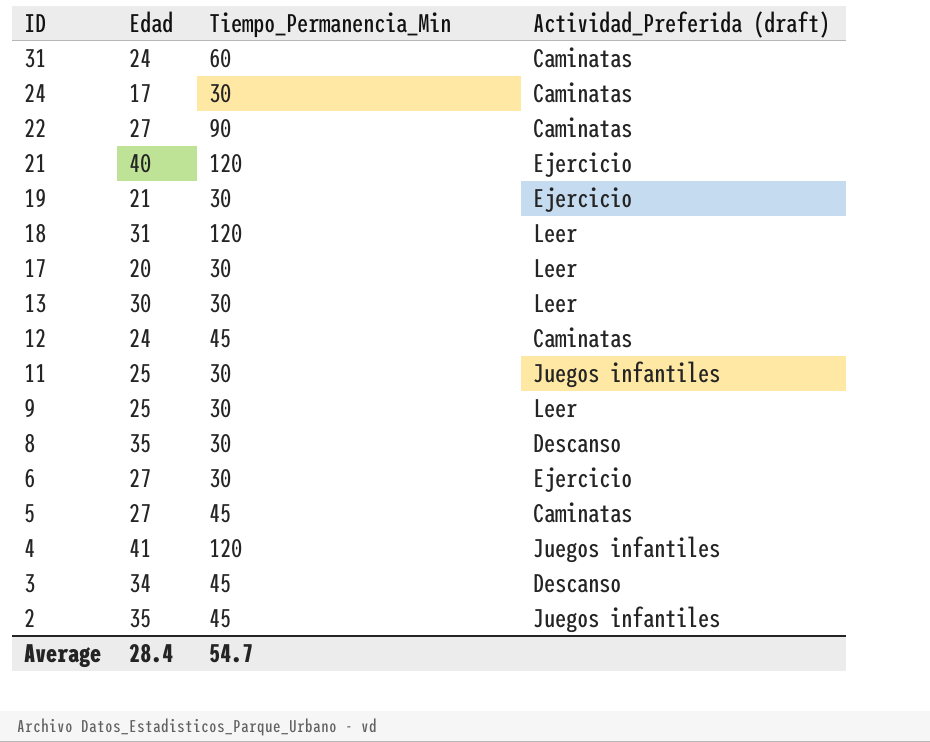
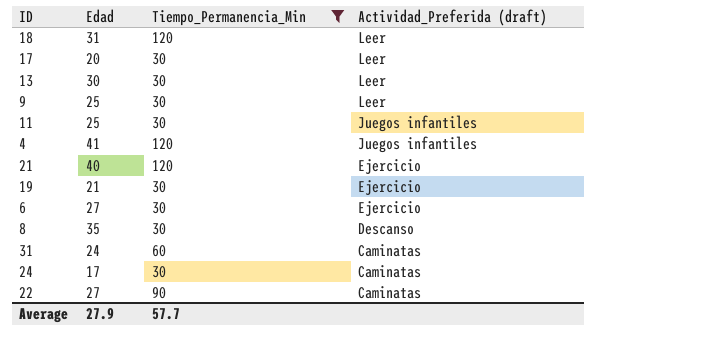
filter: none -> Tiempo_Permanencia_Min != 45
row order: ID descending -> Actividad_Preferida (draft) descending
Average | Edad: 28.4 -> 27.9
Average | Tiempo_Permanencia_Min: 54.7 -> 57.7

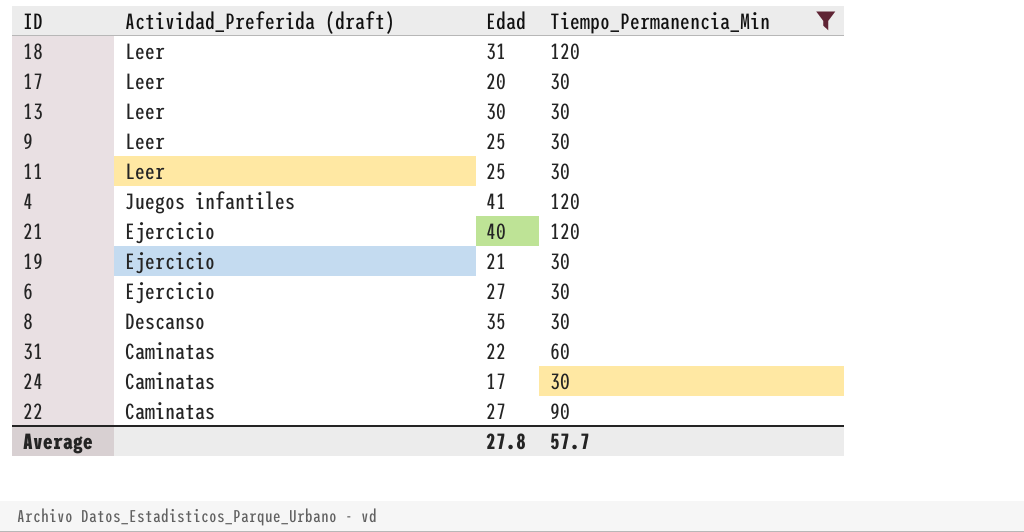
column Actividad_Preferida (draft) | position: 4 -> 2
11 | Actividad_Preferida (draft): Juegos infantiles -> Leer
31 | Edad: 24 -> 22
Average | Edad: 27.9 -> 27.8

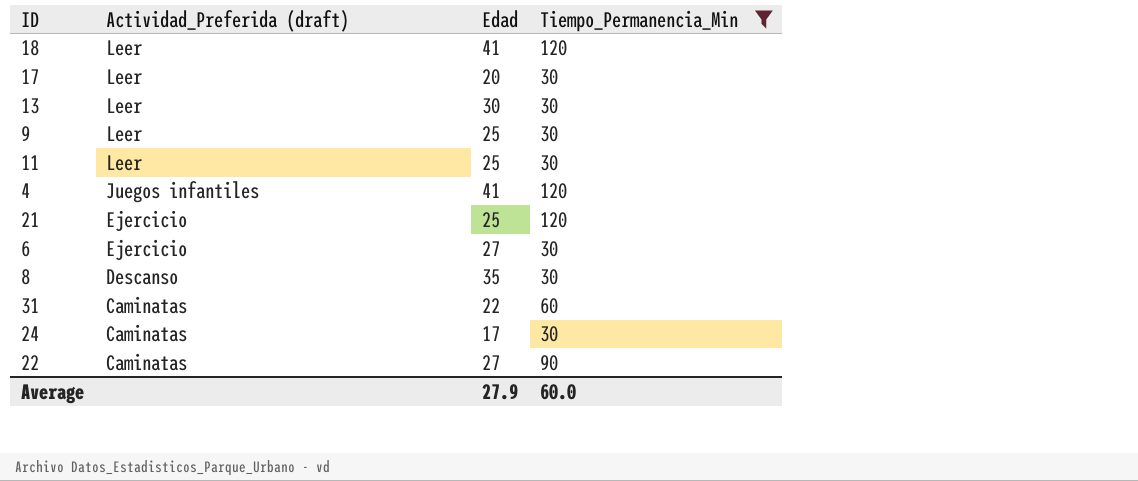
row 19: Ejercicio | 21 | 30 -> none
18 | Edad: 31 -> 41
21 | Edad: 40 -> 25
Average | Edad: 27.8 -> 27.9
Average | Tiempo_Permanencia_Min: 57.7 -> 60.0

